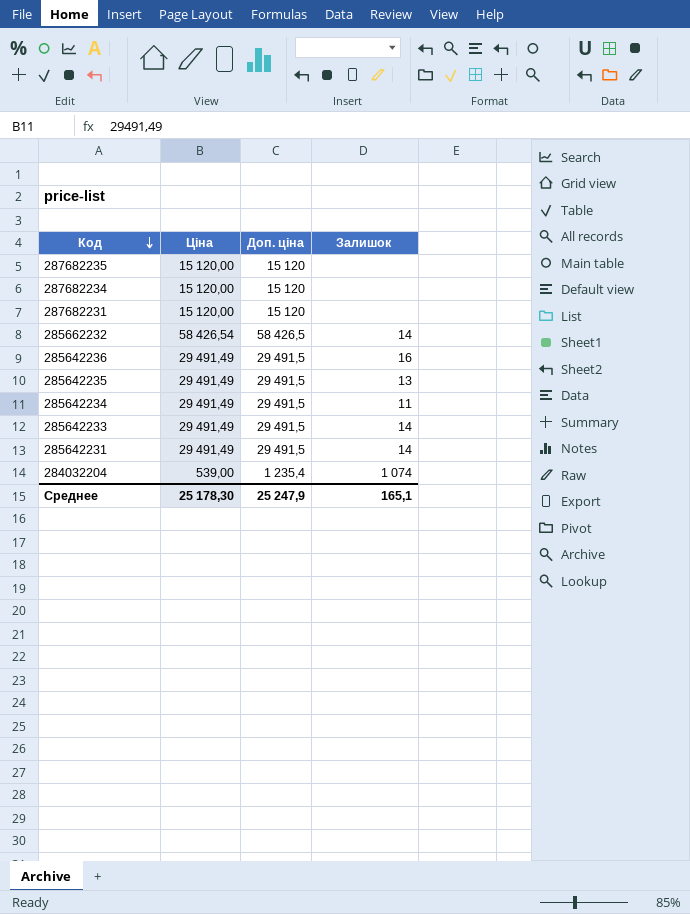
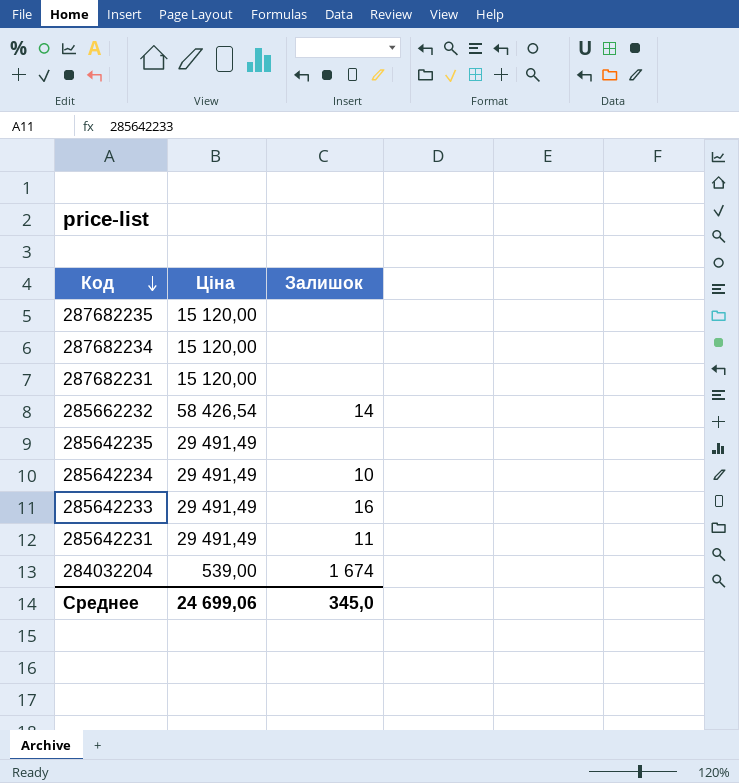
column Доп. ціна | position: 3 -> none
row 285642236: 29 491,49 | 29 491,5 | 16 -> none
285642235 | Залишок: 13 -> none
285642234 | Залишок: 11 -> 10
285642233 | Залишок: 14 -> 16
285642231 | Залишок: 14 -> 11
284032204 | Залишок: 1 074 -> 1 674
Среднее | Ціна: 25 178,30 -> 24 699,06
Среднее | Залишок: 165,1 -> 345,0

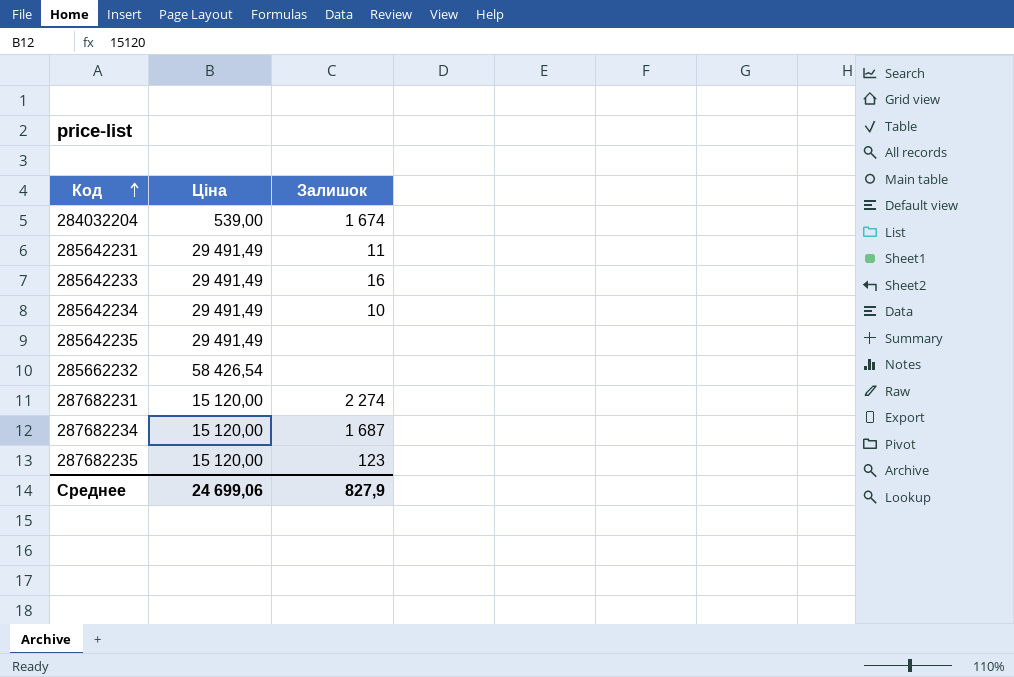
row order: Код descending -> Код ascending
285662232 | Залишок: 14 -> none
287682231 | Залишок: none -> 2 274
287682234 | Залишок: none -> 1 687
287682235 | Залишок: none -> 123
Среднее | Залишок: 345,0 -> 827,9

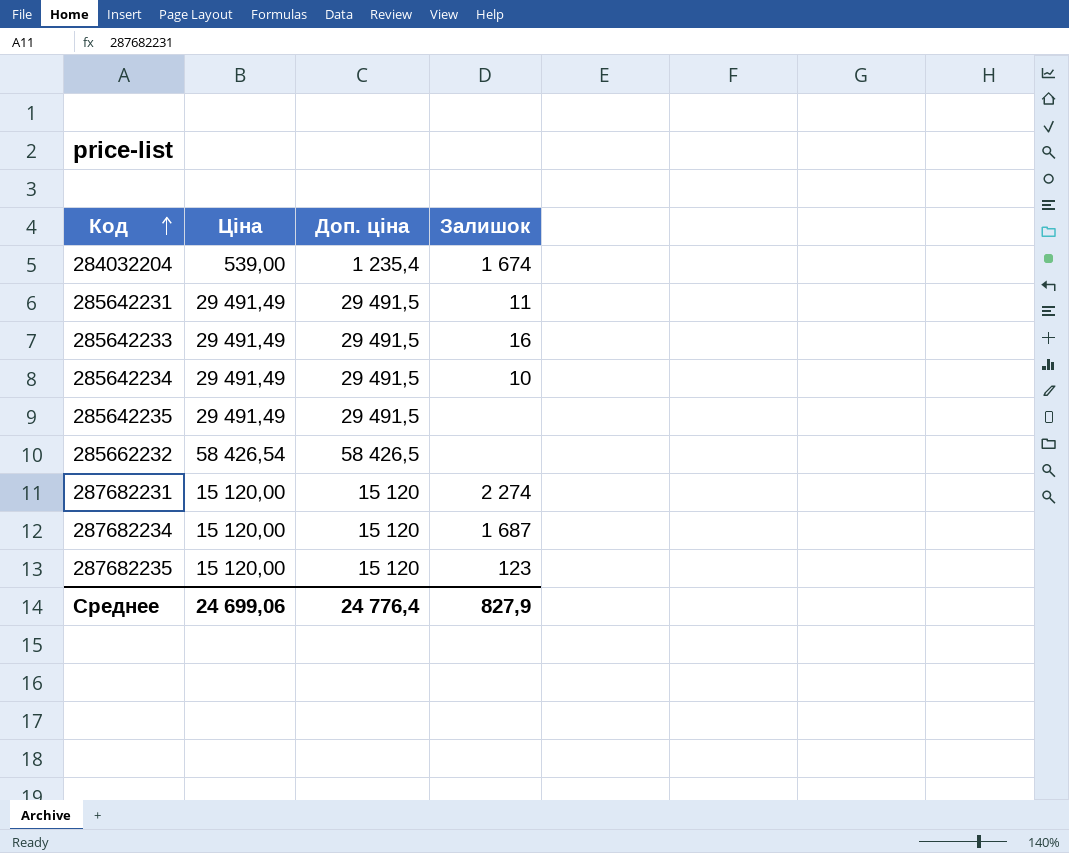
column Доп. ціна | position: none -> 3

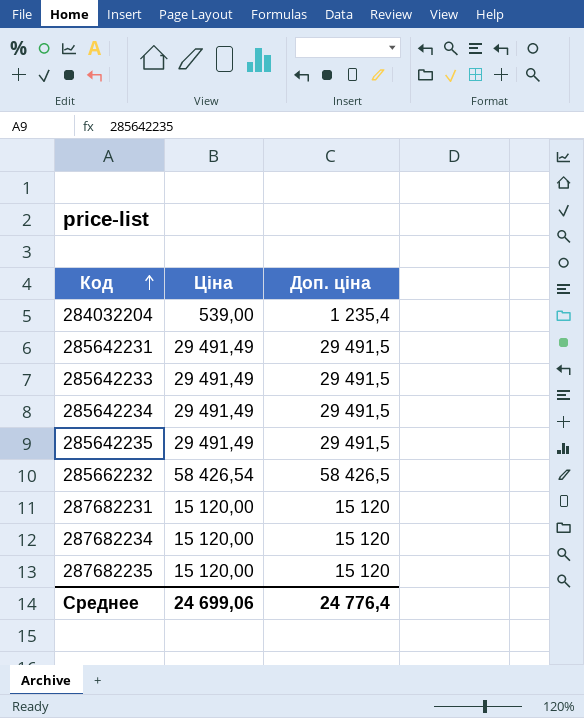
column Залишок | position: 4 -> none

